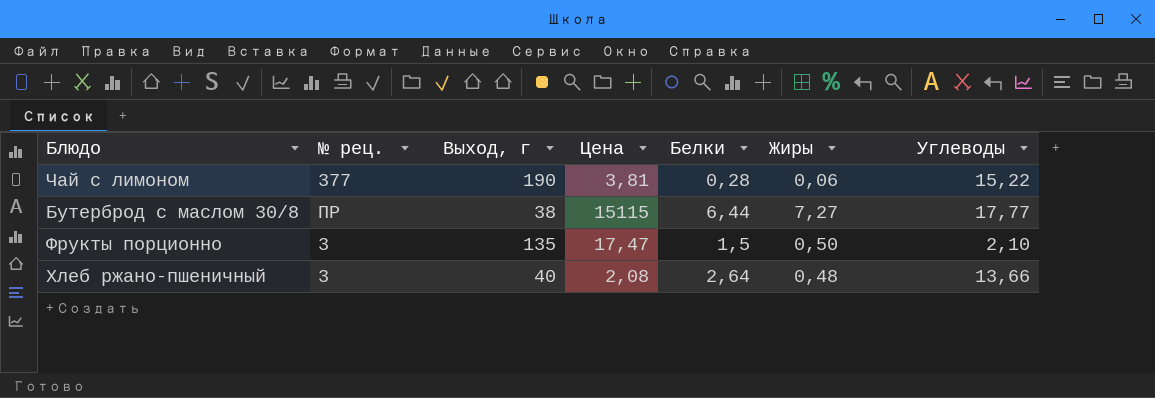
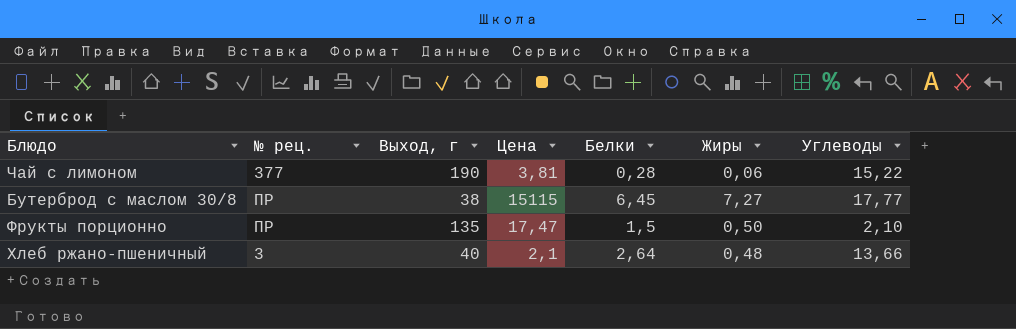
Бутерброд с маслом 30/8 | Белки: 6,44 -> 6,45
Фрукты порционно | № рец.: 3 -> ПР
Хлеб ржано-пшеничный | Цена: 2,08 -> 2,1

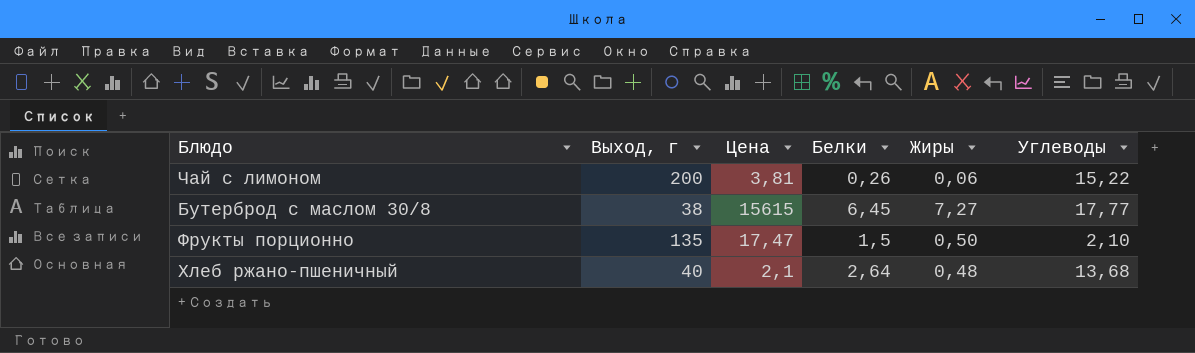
column № рец. | position: 2 -> none
Чай с лимоном | Выход, г: 190 -> 200
Чай с лимоном | Белки: 0,28 -> 0,26
Бутерброд с маслом 30/8 | Цена: 15115 -> 15615
Хлеб ржано-пшеничный | Углеводы: 13,66 -> 13,68

